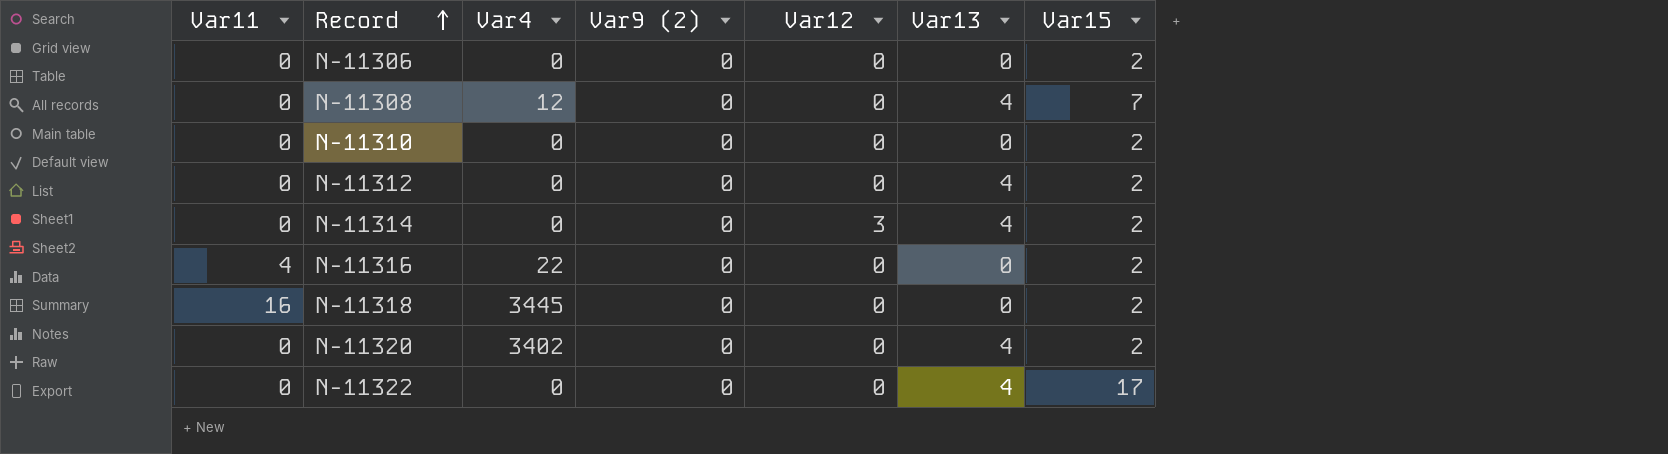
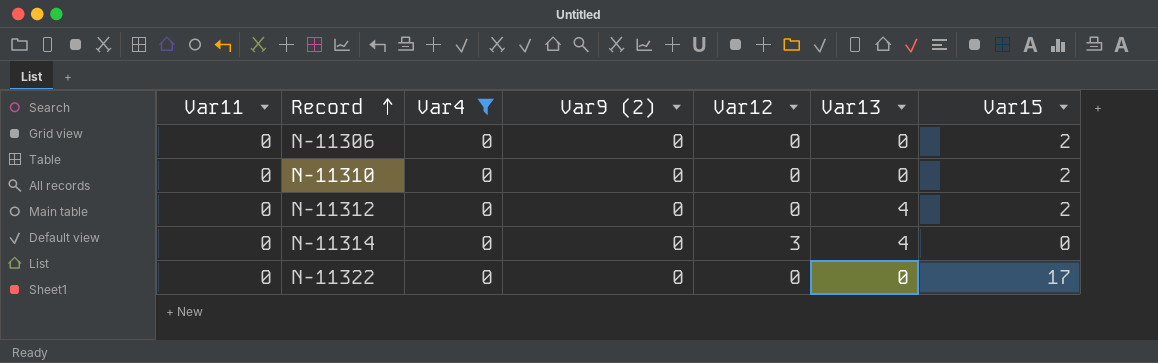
filter: none -> Var4 = 0
N-11314 | Var15: 2 -> 0
N-11322 | Var13: 4 -> 0

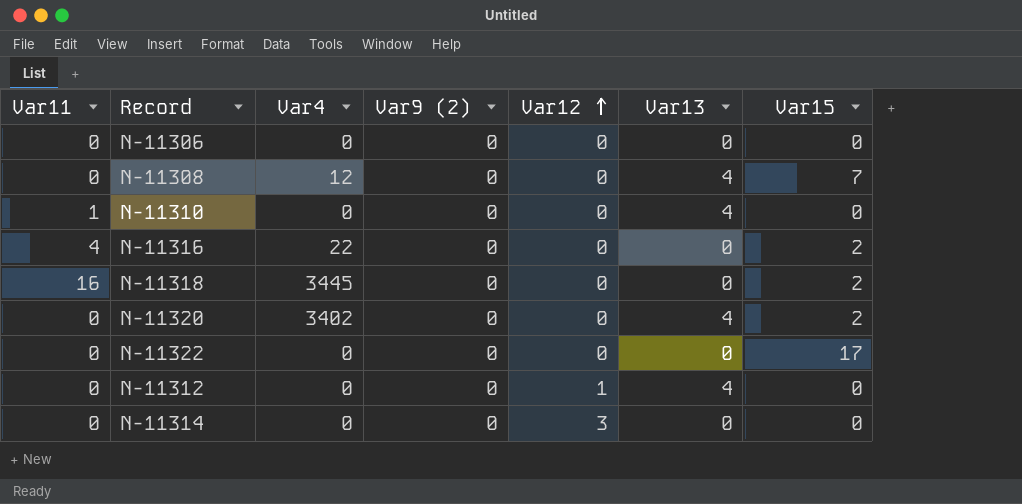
filter: Var4 = 0 -> none
row order: Record ascending -> Var12 ascending
N-11306 | Var15: 2 -> 0
N-11310 | Var11: 0 -> 1
N-11310 | Var13: 0 -> 4
N-11310 | Var15: 2 -> 0
N-11312 | Var12: 0 -> 1
N-11312 | Var15: 2 -> 0
N-11314 | Var13: 4 -> 0

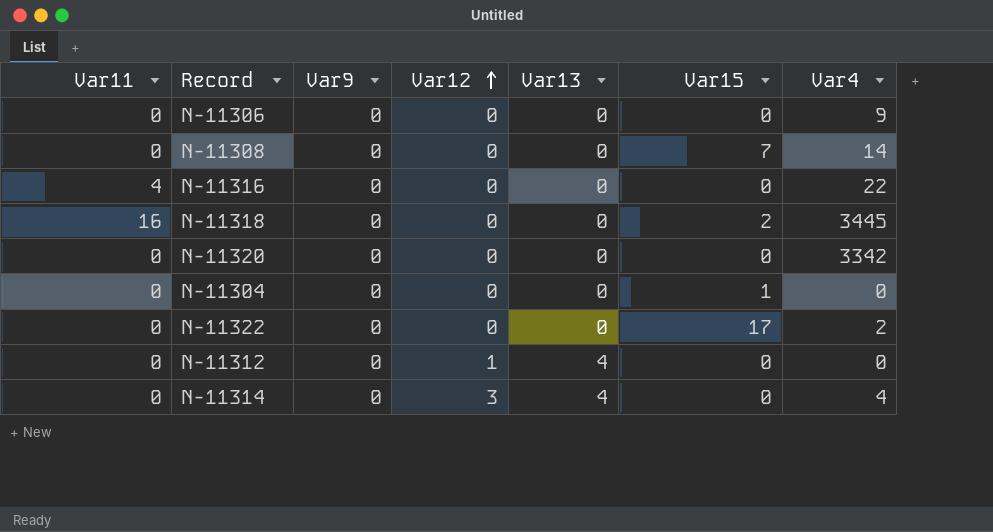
column name: Var9 (2) -> Var9
column Var4 | position: 3 -> 7
row N-11310: 1 | 0 | 0 | 0 | 4 | 0 -> none
N-11306 | Var4: 0 -> 9
N-11308 | Var13: 4 -> 0
N-11308 | Var4: 12 -> 14
N-11316 | Var15: 2 -> 0
N-11320 | Var13: 4 -> 0
N-11320 | Var15: 2 -> 0
N-11320 | Var4: 3402 -> 3342
row N-11304: none -> 0 | 0 | 0 | 0 | 1 | 0
N-11322 | Var4: 0 -> 2
N-11314 | Var13: 0 -> 4
N-11314 | Var4: 0 -> 4

